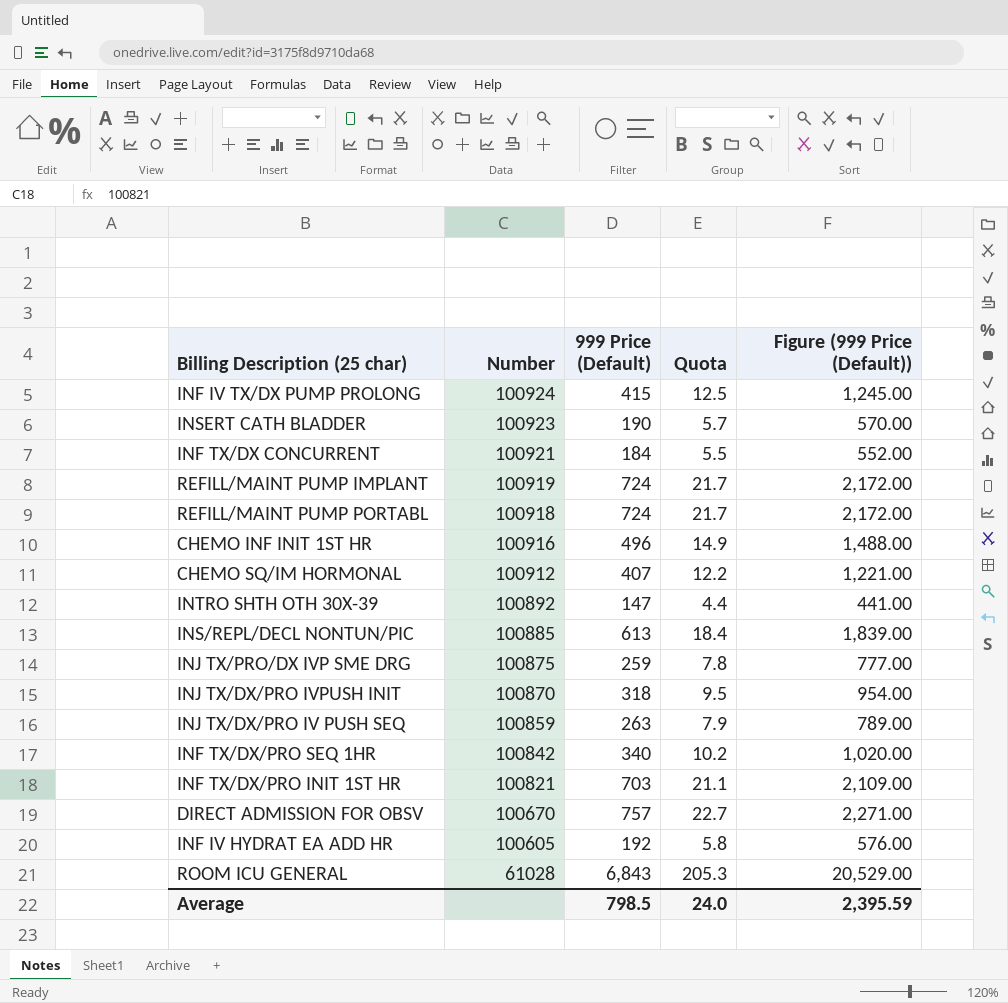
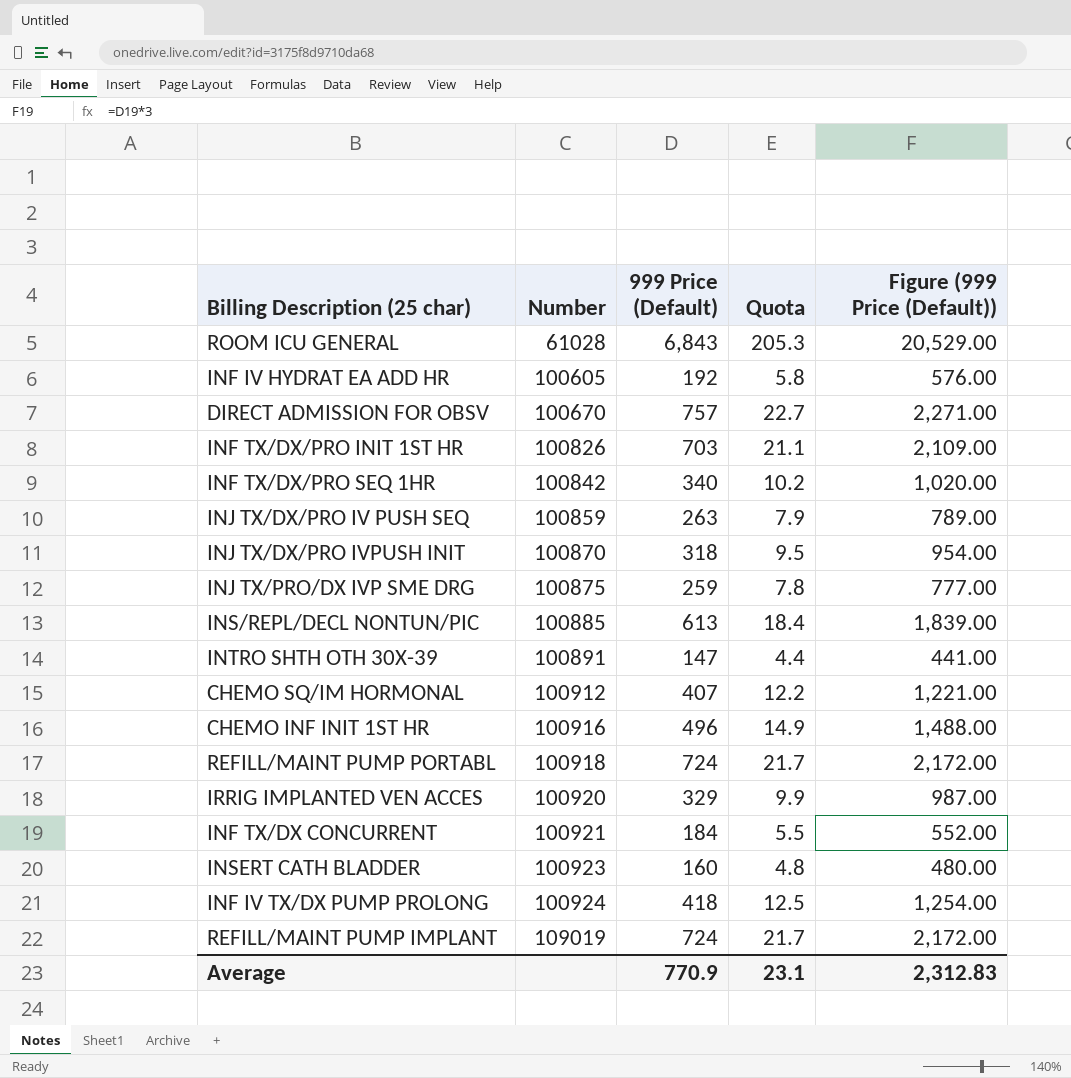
row order: Number descending -> Number ascending
INF TX/DX/PRO INIT 1ST HR | Number: 100821 -> 100826
INTRO SHTH OTH 30X-39 | Number: 100892 -> 100891
row IRRIG IMPLANTED VEN ACCES: none -> 100920 | 329 | 9.9 | 987.00
INSERT CATH BLADDER | 999 Price (Default): 190 -> 160
INSERT CATH BLADDER | Quota: 5.7 -> 4.8
INSERT CATH BLADDER | Figure (999 Price (Default)): 570.00 -> 480.00
INF IV TX/DX PUMP PROLONG | 999 Price (Default): 415 -> 418
INF IV TX/DX PUMP PROLONG | Figure (999 Price (Default)): 1,245.00 -> 1,254.00
REFILL/MAINT PUMP IMPLANT | Number: 100919 -> 109019
Average | 999 Price (Default): 798.5 -> 770.9
Average | Quota: 24.0 -> 23.1
Average | Figure (999 Price (Default)): 2,395.59 -> 2,312.83

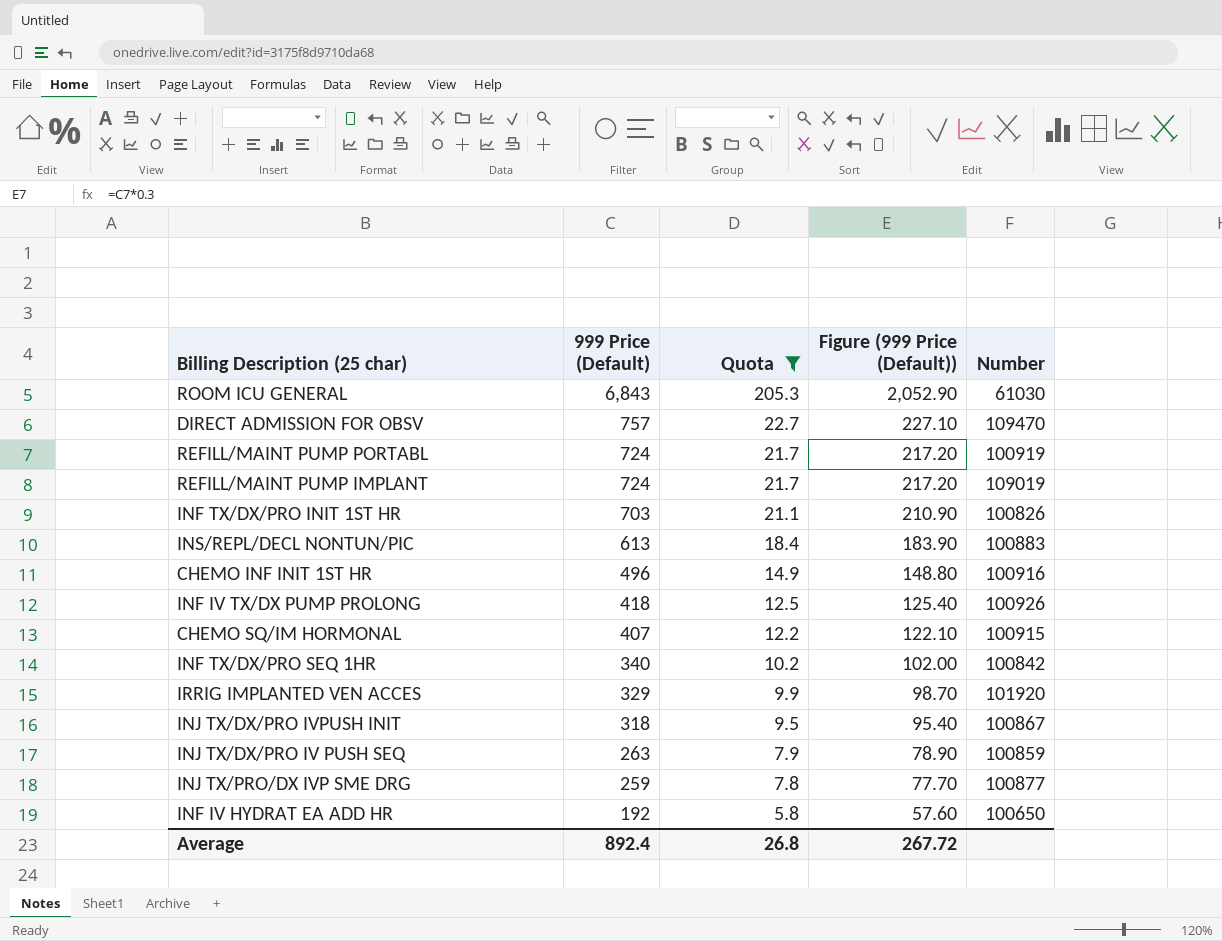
filter: none -> Quota >= 5.8
row order: Number ascending -> 999 Price (Default) descending
column Figure (999 Price (Default)) | formula: [999 Price (Default)] * 3 -> [999 Price (Default)] * 0.3
column Number | position: 2 -> 5
ROOM ICU GENERAL | Number: 61028 -> 61030
DIRECT ADMISSION FOR OBSV | Number: 100670 -> 109470
REFILL/MAINT PUMP PORTABL | Number: 100918 -> 100919
INS/REPL/DECL NONTUN/PIC | Number: 100885 -> 100883
INF IV TX/DX PUMP PROLONG | Number: 100924 -> 100926
CHEMO SQ/IM HORMONAL | Number: 100912 -> 100915
IRRIG IMPLANTED VEN ACCES | Number: 100920 -> 101920
INJ TX/DX/PRO IVPUSH INIT | Number: 100870 -> 100867
INJ TX/PRO/DX IVP SME DRG | Number: 100875 -> 100877
INF IV HYDRAT EA ADD HR | Number: 100605 -> 100650
Average | 999 Price (Default): 770.9 -> 892.4
Average | Quota: 23.1 -> 26.8
Average | Figure (999 Price (Default)): 2,312.83 -> 267.72

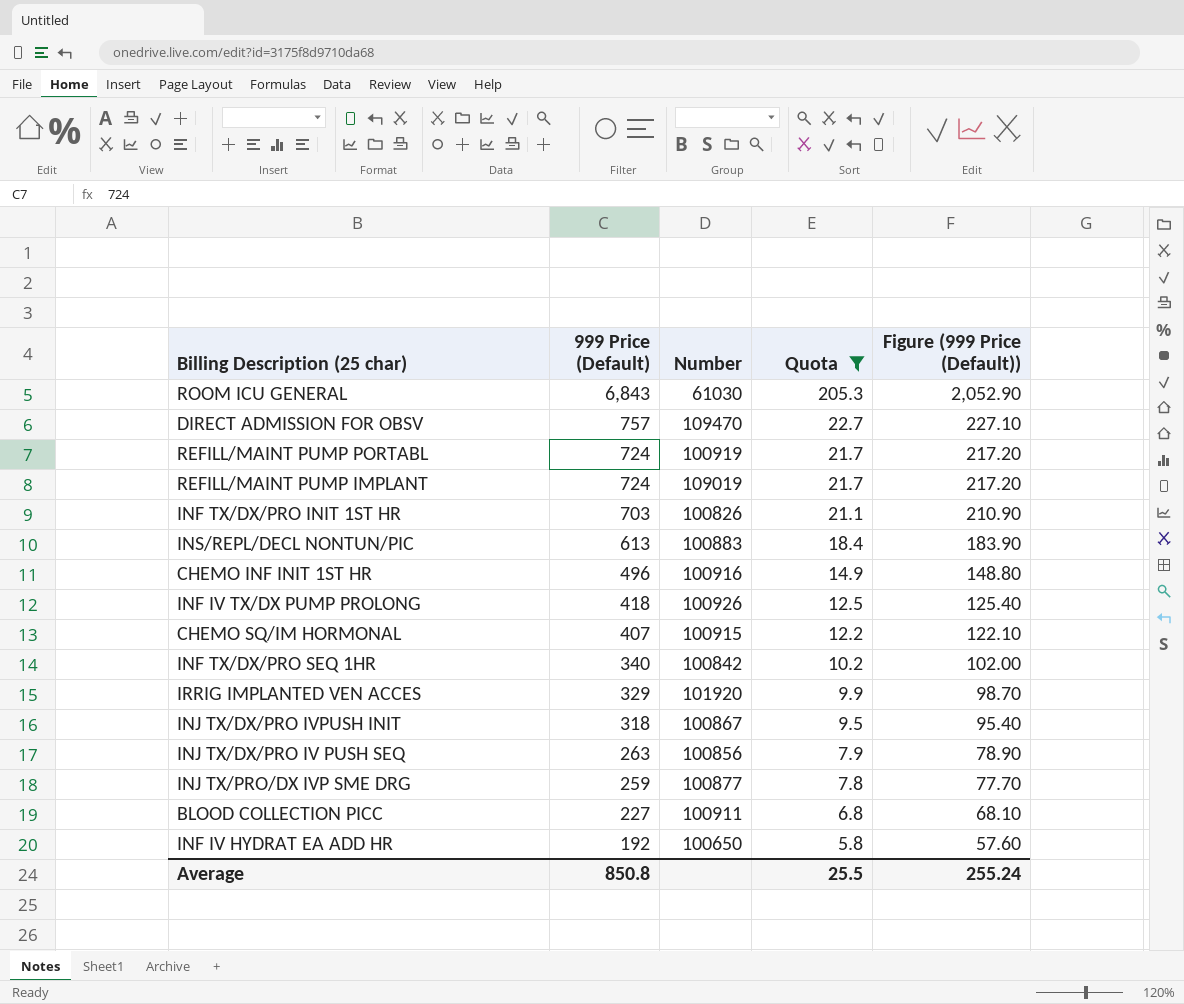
column Number | position: 5 -> 3
INJ TX/DX/PRO IV PUSH SEQ | Number: 100859 -> 100856
row BLOOD COLLECTION PICC: none -> 227 | 100911 | 6.8 | 68.10
Average | 999 Price (Default): 892.4 -> 850.8
Average | Quota: 26.8 -> 25.5
Average | Figure (999 Price (Default)): 267.72 -> 255.24

